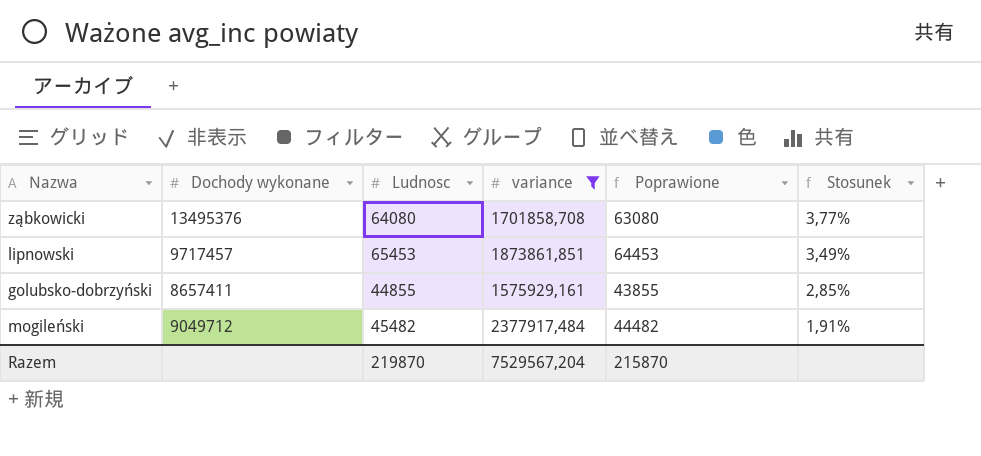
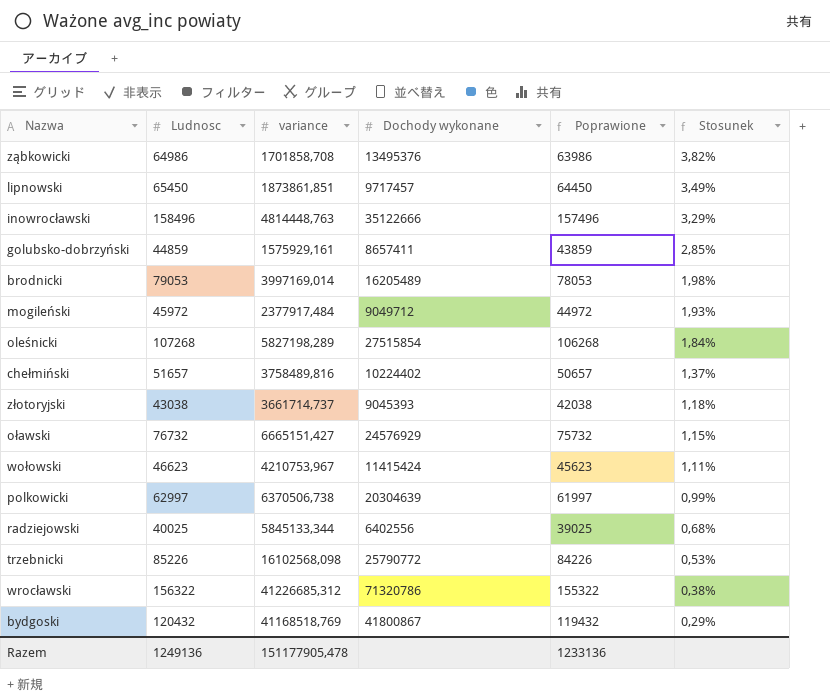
filter: variance <= 2377917,484 -> none
column Dochody wykonane | position: 2 -> 4
ząbkowicki | Ludnosc: 64080 -> 64986
ząbkowicki | Poprawione: 63080 -> 63986
ząbkowicki | Stosunek: 3,77% -> 3,82%
lipnowski | Ludnosc: 65453 -> 65450
lipnowski | Poprawione: 64453 -> 64450
golubsko-dobrzyński | Ludnosc: 44855 -> 44859
golubsko-dobrzyński | Poprawione: 43855 -> 43859
mogileński | Ludnosc: 45482 -> 45972
mogileński | Poprawione: 44482 -> 44972
mogileński | Stosunek: 1,91% -> 1,93%
Razem | Ludnosc: 219870 -> 1249136
Razem | variance: 7529567,204 -> 151177905,478
Razem | Poprawione: 215870 -> 1233136

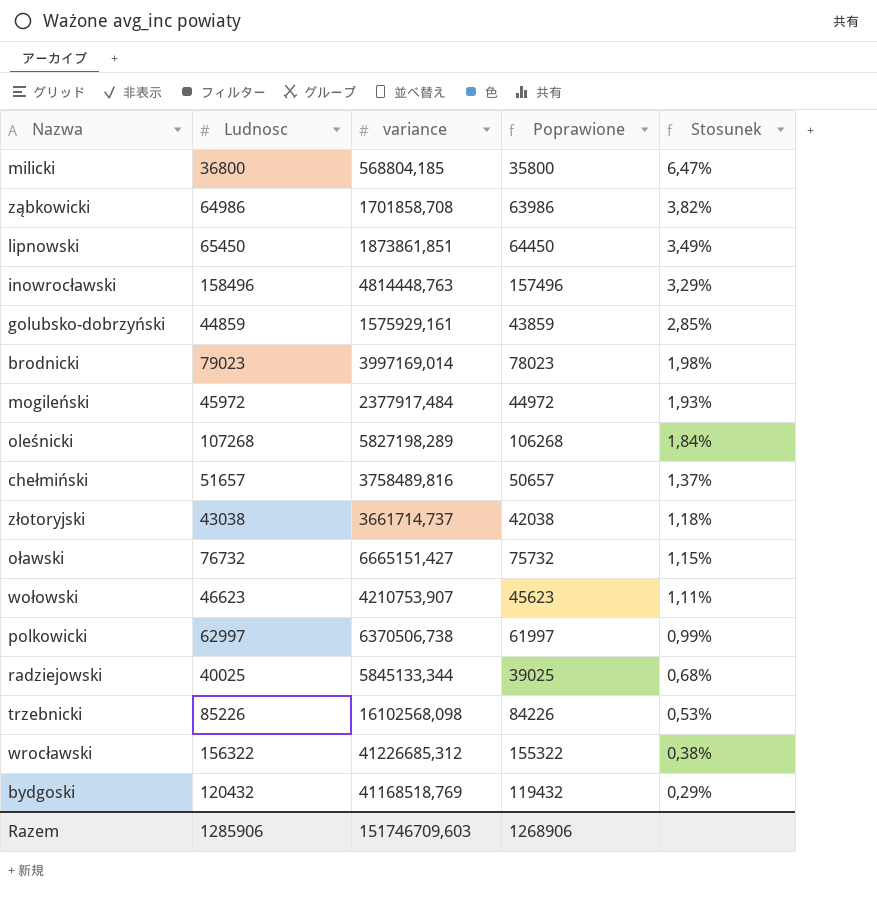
column Dochody wykonane | position: 4 -> none
row milicki: none -> 36800 | 568804,185 | 35800 | 6,47%
brodnicki | Ludnosc: 79053 -> 79023
brodnicki | Poprawione: 78053 -> 78023
wołowski | variance: 4210753,967 -> 4210753,907
Razem | Ludnosc: 1249136 -> 1285906
Razem | variance: 151177905,478 -> 151746709,603
Razem | Poprawione: 1233136 -> 1268906

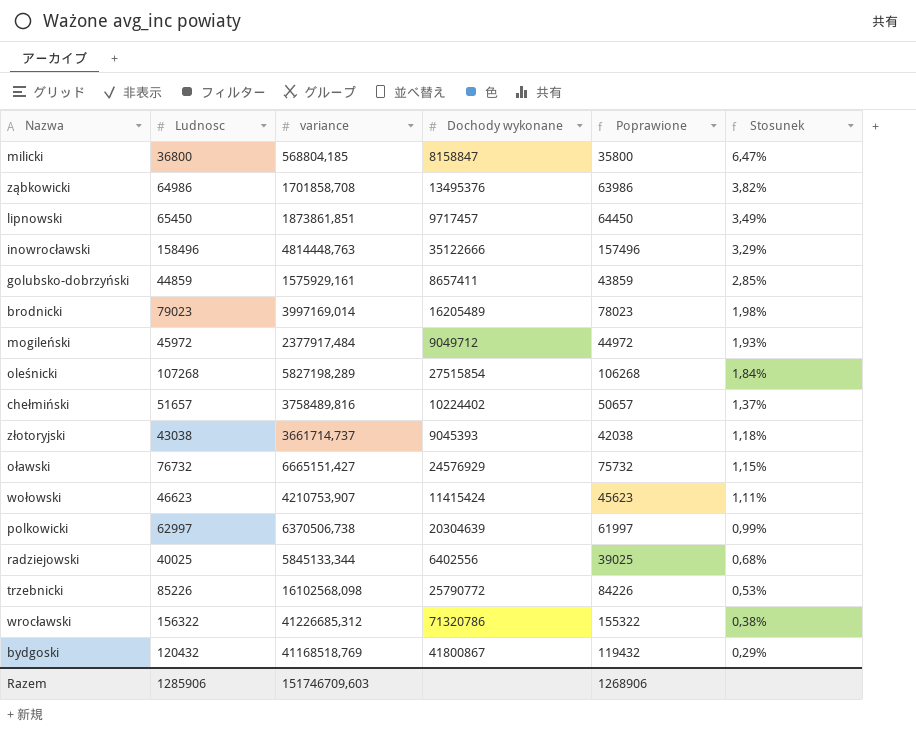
column Dochody wykonane | position: none -> 4

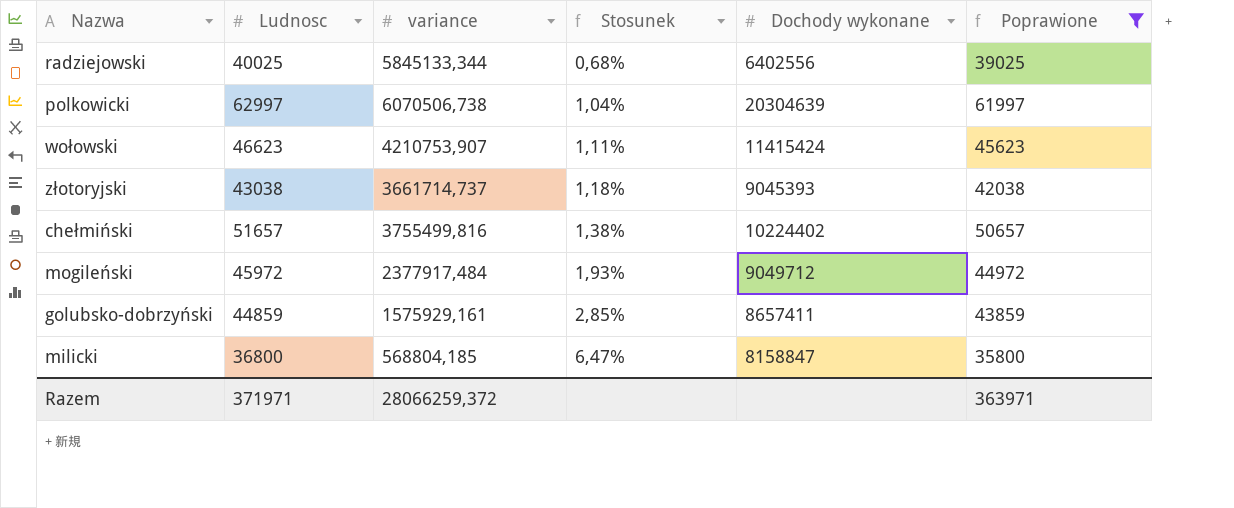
filter: none -> Poprawione <= 61997
row order: Stosunek descending -> Stosunek ascending
column Stosunek | position: 6 -> 4
polkowicki | variance: 6370506,738 -> 6070506,738
polkowicki | Stosunek: 0,99% -> 1,04%
chełmiński | variance: 3758489,816 -> 3755499,816
chełmiński | Stosunek: 1,37% -> 1,38%
Razem | Ludnosc: 1285906 -> 371971
Razem | variance: 151746709,603 -> 28066259,372
Razem | Poprawione: 1268906 -> 363971

